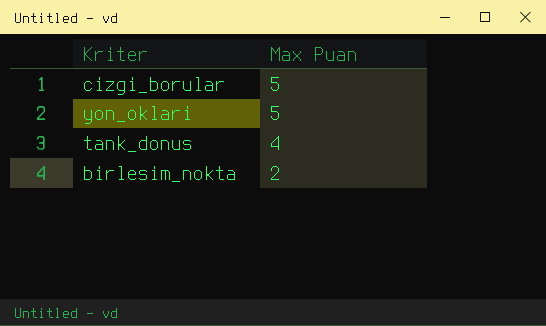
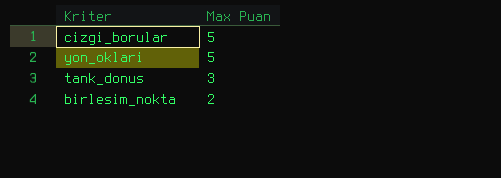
tank_donus | Max Puan: 4 -> 3

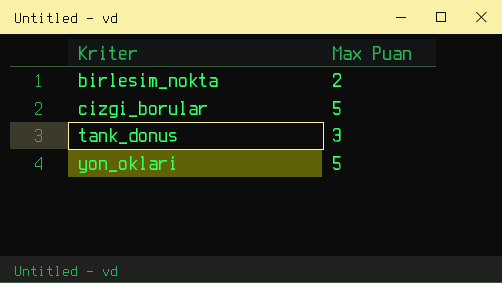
row order: Max Puan descending -> Kriter ascending

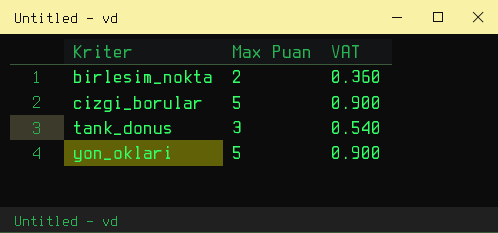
column VAT | formula: none -> [Max Puan] * 0.18

